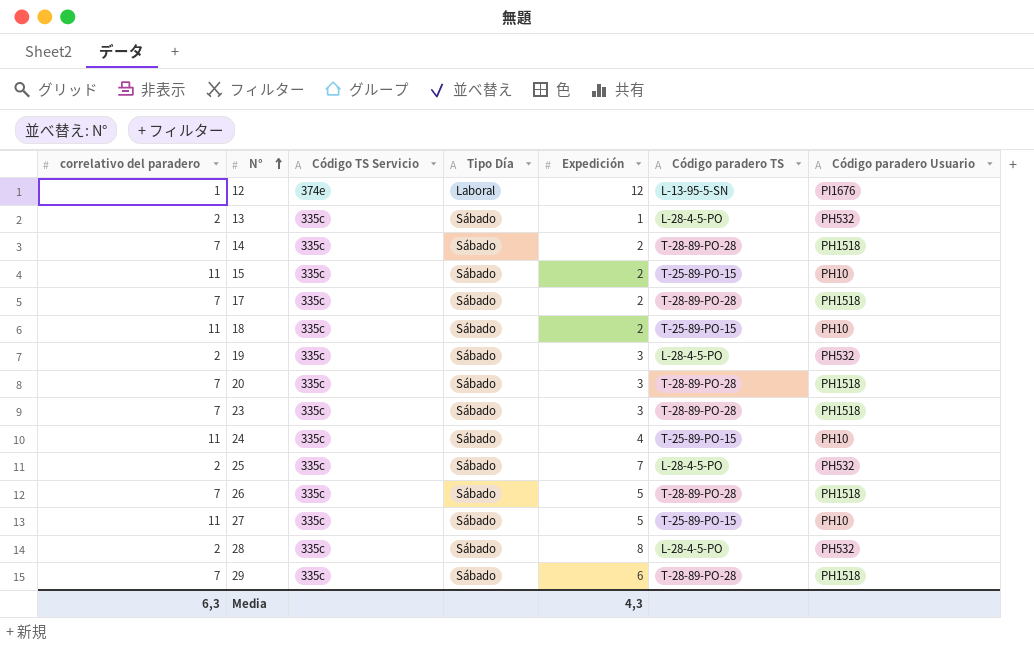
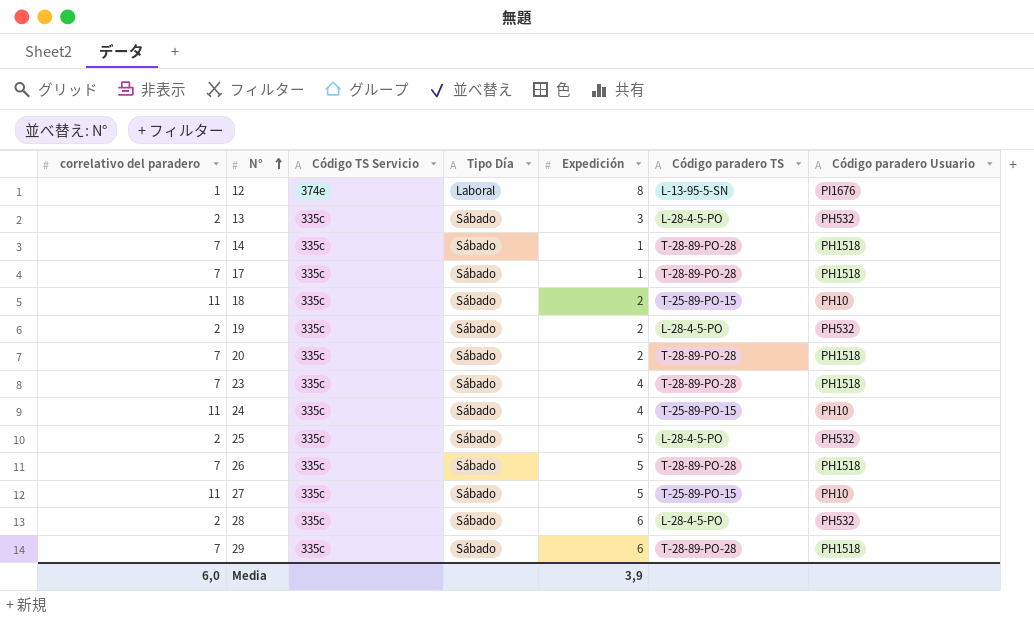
row 15: 11 | 335c | Sábado | 2 | T-25-89-PO-15 | PH10 -> none
12 | Expedición: 12 -> 8
13 | Expedición: 1 -> 3
14 | Expedición: 2 -> 1
17 | Expedición: 2 -> 1
19 | Expedición: 3 -> 2
20 | Expedición: 3 -> 2
23 | Expedición: 3 -> 4
25 | Expedición: 7 -> 5
28 | Expedición: 8 -> 6
Media | correlativo del paradero: 6,3 -> 6,0
Media | Expedición: 4,3 -> 3,9

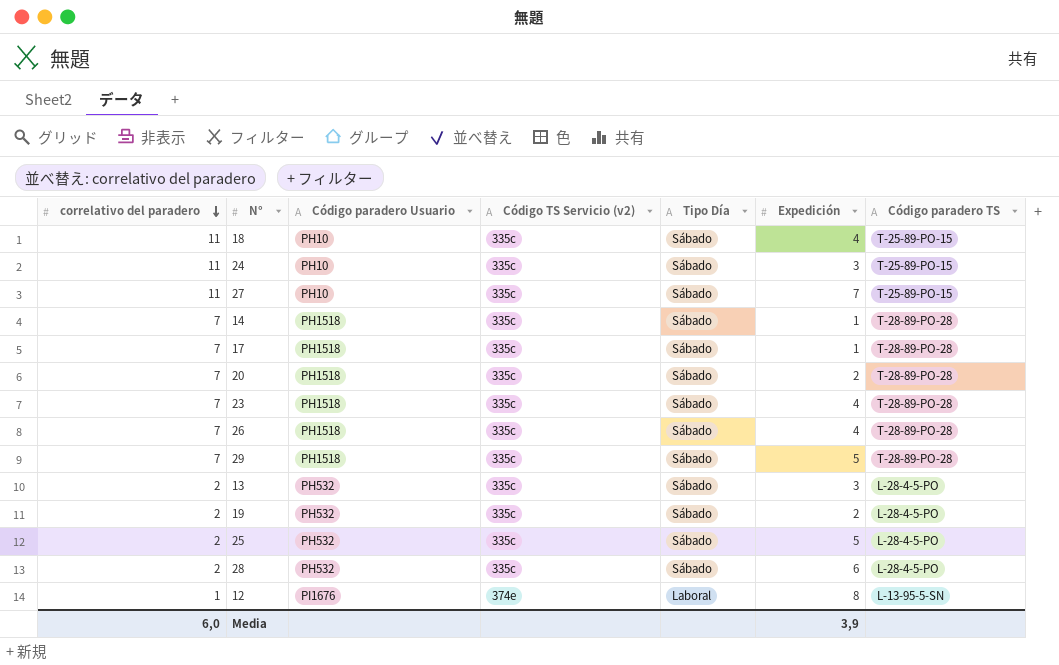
row order: N° ascending -> correlativo del paradero descending
column Código paradero Usuario | position: 7 -> 3
column name: Código TS Servicio -> Código TS Servicio (v2)
18 | Expedición: 2 -> 4
24 | Expedición: 4 -> 3
27 | Expedición: 5 -> 7
26 | Expedición: 5 -> 4
29 | Expedición: 6 -> 5

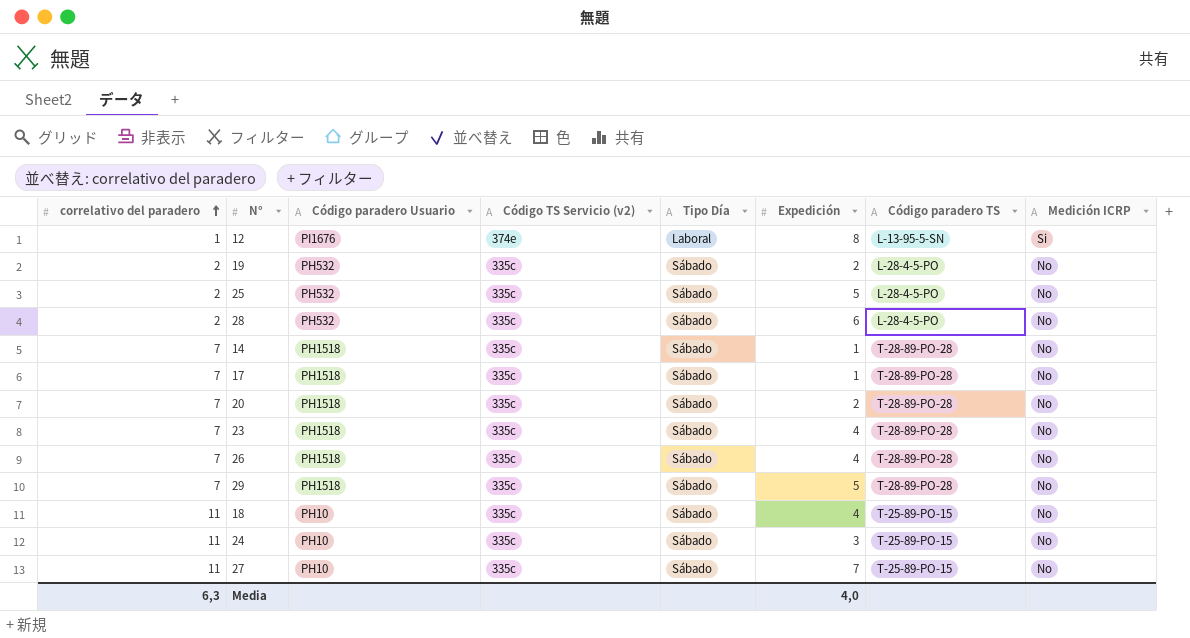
row order: correlativo del paradero descending -> correlativo del paradero ascending
column Medición ICRP | position: none -> 8
row 13: 2 | PH532 | 335c | Sábado | 3 | L-28-4-5-PO -> none
Media | correlativo del paradero: 6,0 -> 6,3
Media | Expedición: 3,9 -> 4,0

